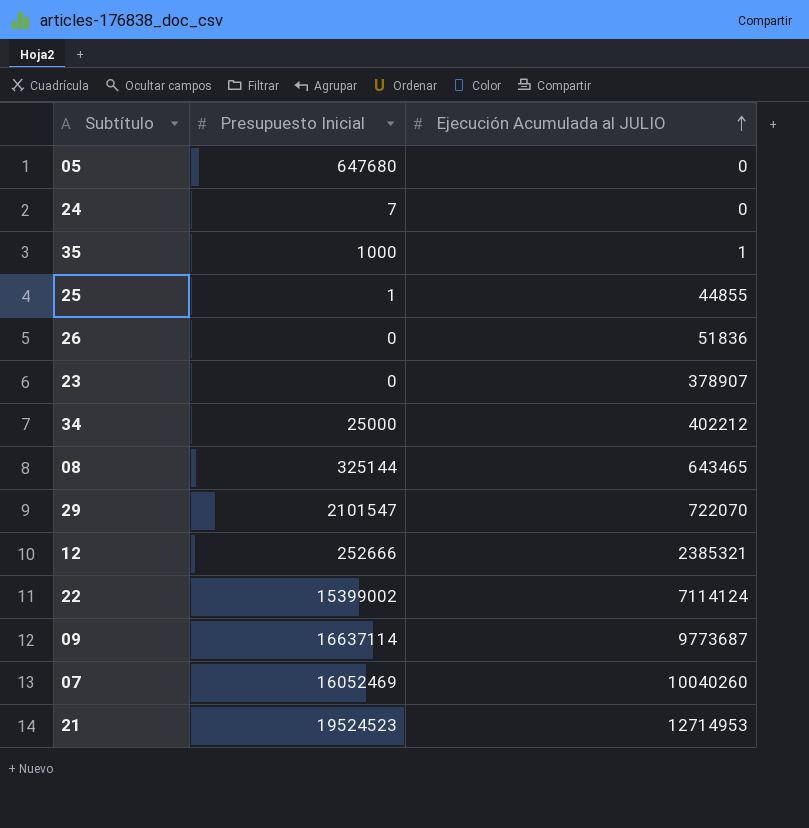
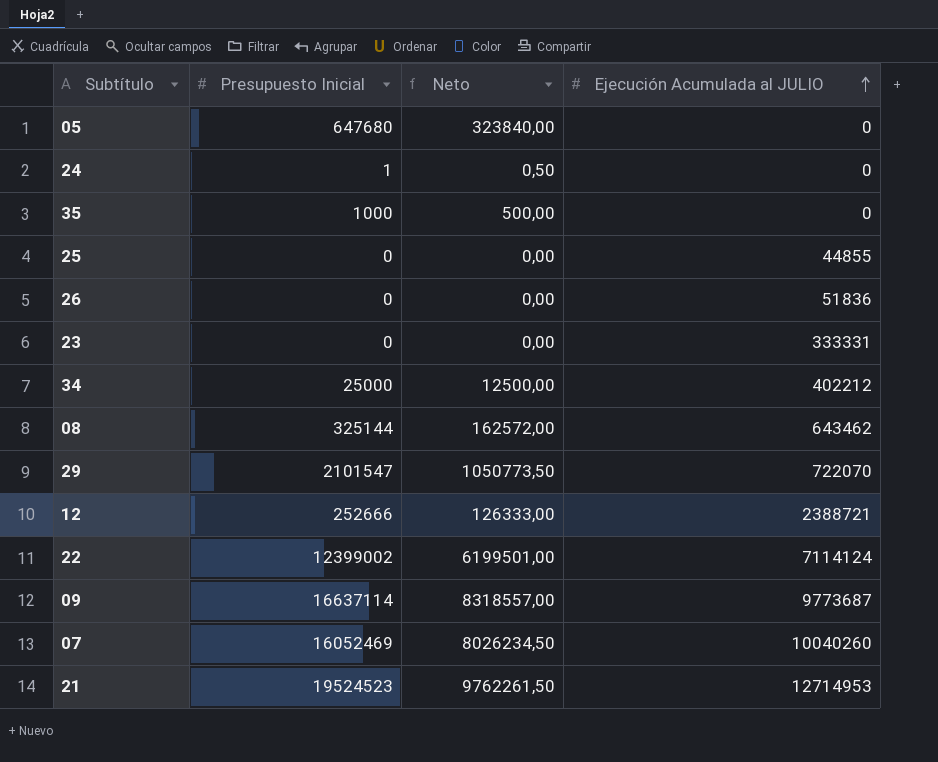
column Neto | formula: none -> [Presupuesto Inicial] * 0,5
24 | Presupuesto Inicial: 7 -> 1
35 | Ejecución Acumulada al JULIO: 1 -> 0
25 | Presupuesto Inicial: 1 -> 0
23 | Ejecución Acumulada al JULIO: 378907 -> 333331
08 | Ejecución Acumulada al JULIO: 643465 -> 643462
12 | Ejecución Acumulada al JULIO: 2385321 -> 2388721
22 | Presupuesto Inicial: 15399002 -> 12399002

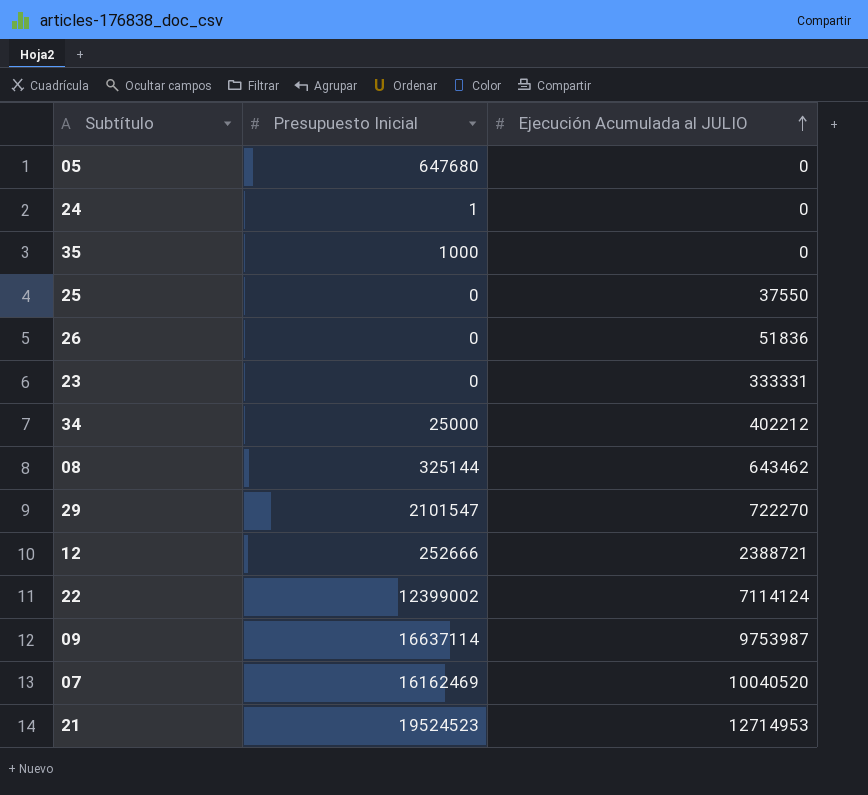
column Neto | formula: [Presupuesto Inicial] * 0,5 -> none
25 | Ejecución Acumulada al JULIO: 44855 -> 37550
29 | Ejecución Acumulada al JULIO: 722070 -> 722270
09 | Ejecución Acumulada al JULIO: 9773687 -> 9753987
07 | Presupuesto Inicial: 16052469 -> 16162469
07 | Ejecución Acumulada al JULIO: 10040260 -> 10040520

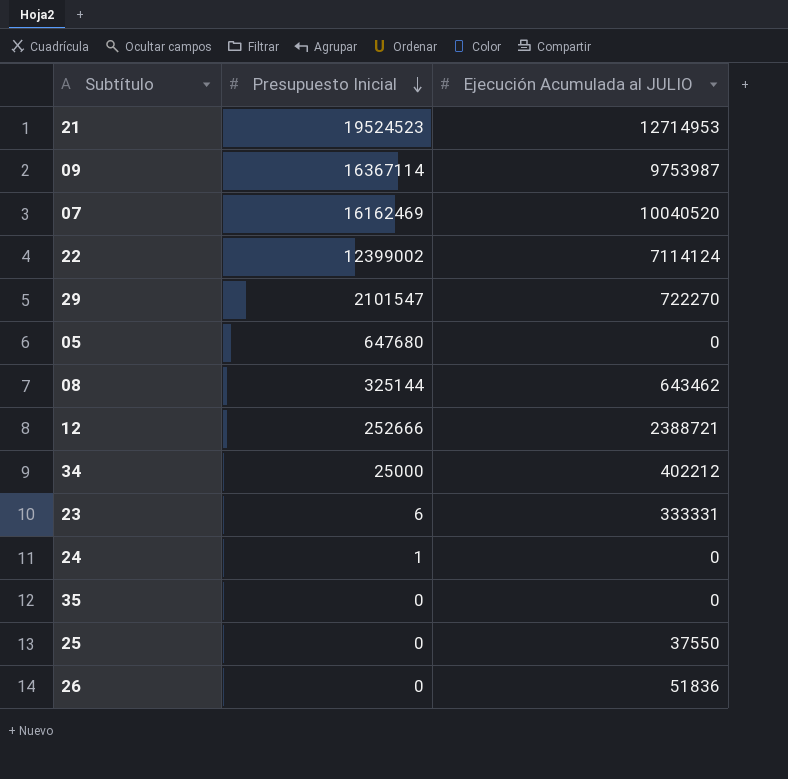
row order: Ejecución Acumulada al JULIO ascending -> Presupuesto Inicial descending
09 | Presupuesto Inicial: 16637114 -> 16367114
23 | Presupuesto Inicial: 0 -> 6
35 | Presupuesto Inicial: 1000 -> 0

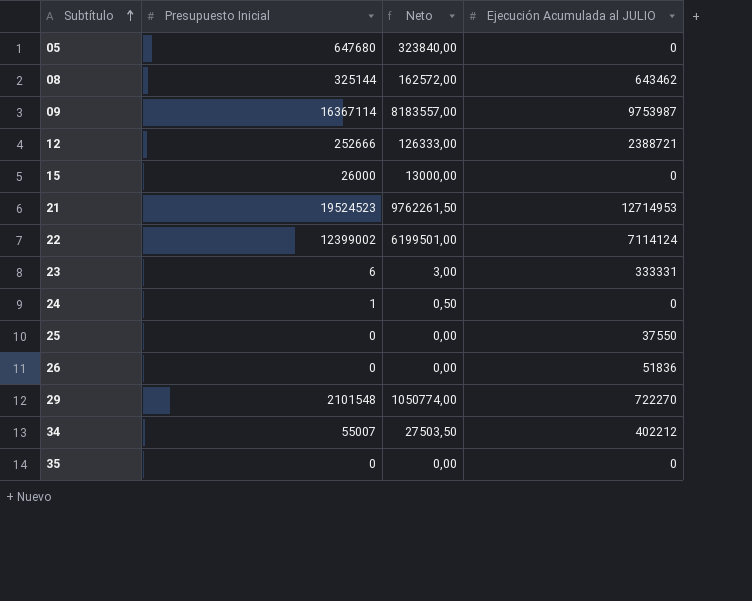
row order: Presupuesto Inicial descending -> Subtítulo ascending
column Neto | formula: none -> [Presupuesto Inicial] * 0,5
row 07: 16162469 | 10040520 -> none
row 15: none -> 26000 | 13000,00 | 0
29 | Presupuesto Inicial: 2101547 -> 2101548
34 | Presupuesto Inicial: 25000 -> 55007

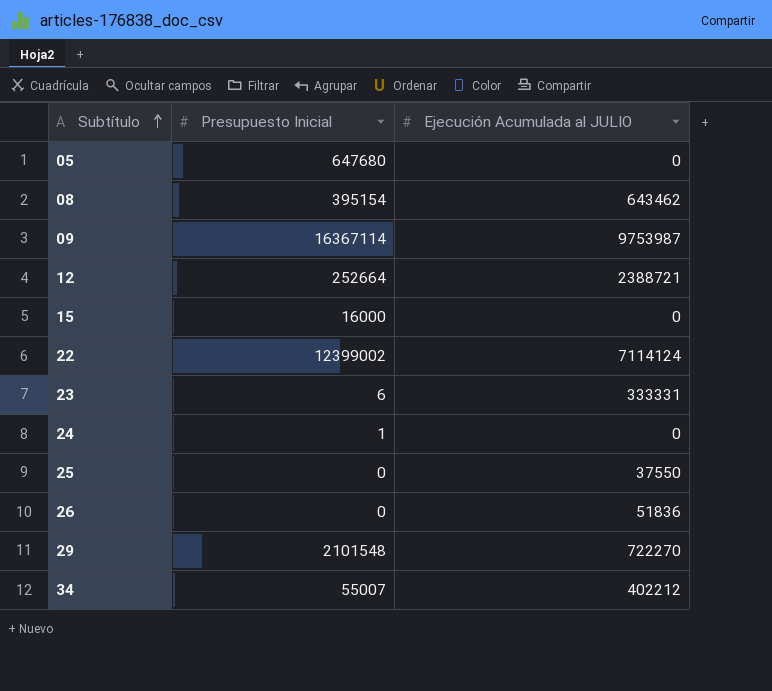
column Neto | formula: [Presupuesto Inicial] * 0,5 -> none
row 21: 19524523 | 9762261,50 | 12714953 -> none
row 35: 0 | 0,00 | 0 -> none
08 | Presupuesto Inicial: 325144 -> 395154
12 | Presupuesto Inicial: 252666 -> 252664
15 | Presupuesto Inicial: 26000 -> 16000

